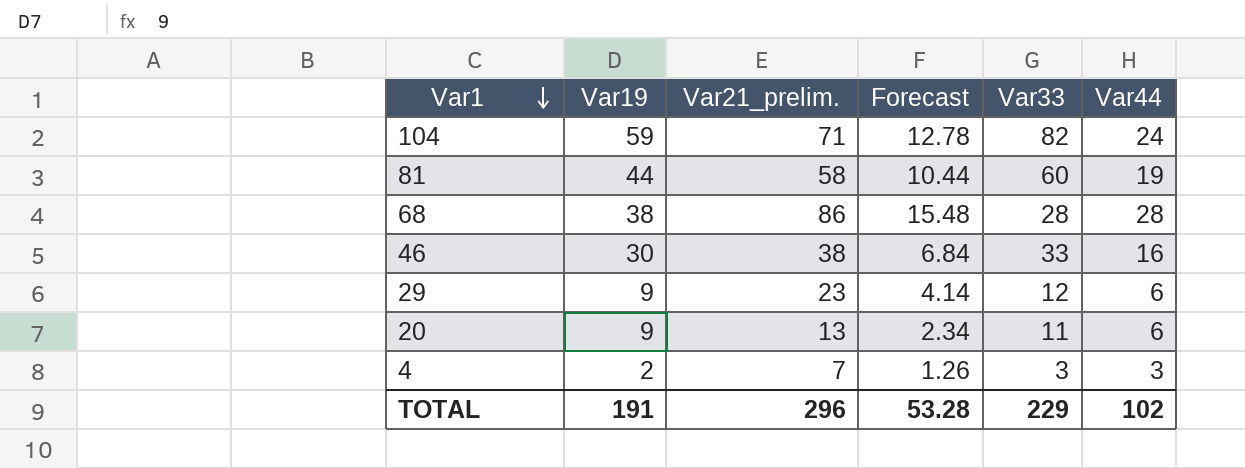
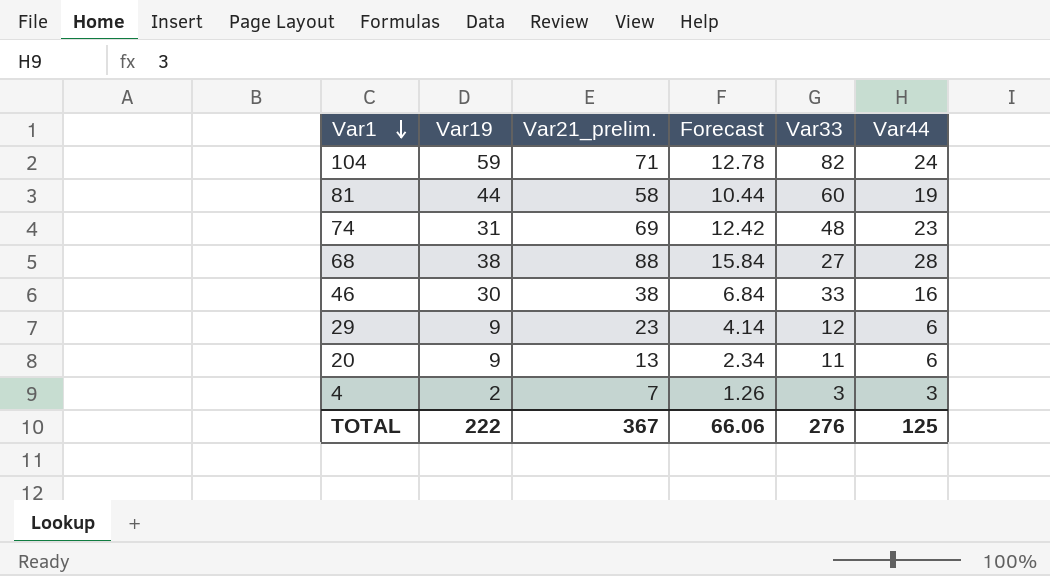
row 74: none -> 31 | 69 | 12.42 | 48 | 23
68 | Var21_prelim.: 86 -> 88
68 | Forecast: 15.48 -> 15.84
68 | Var33: 28 -> 27
TOTAL | Var19: 191 -> 222
TOTAL | Var21_prelim.: 296 -> 367
TOTAL | Forecast: 53.28 -> 66.06
TOTAL | Var33: 229 -> 276
TOTAL | Var44: 102 -> 125

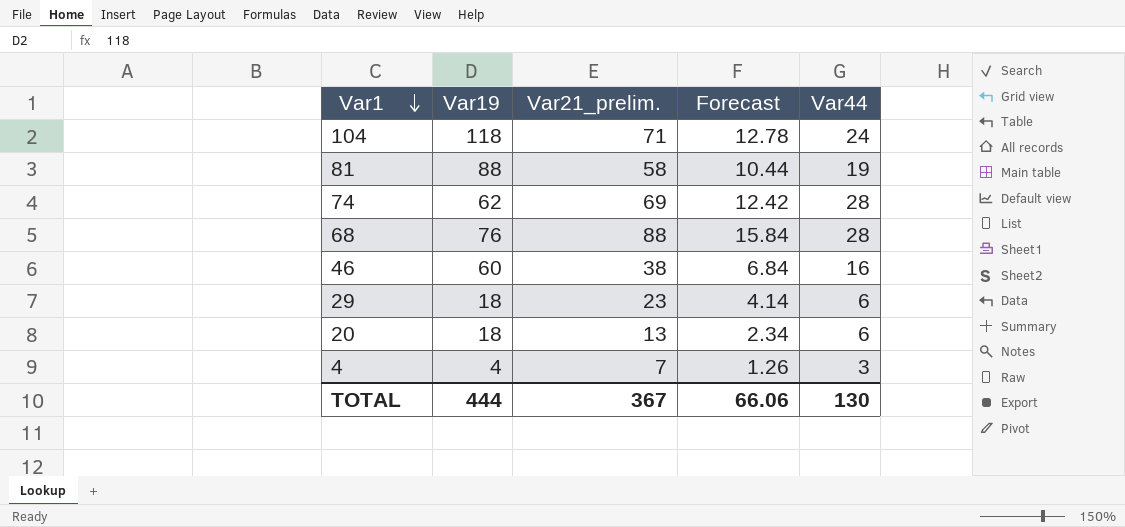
column Var33 | position: 5 -> none
104 | Var19: 59 -> 118
81 | Var19: 44 -> 88
74 | Var19: 31 -> 62
74 | Var44: 23 -> 28
68 | Var19: 38 -> 76
46 | Var19: 30 -> 60
29 | Var19: 9 -> 18
20 | Var19: 9 -> 18
4 | Var19: 2 -> 4
TOTAL | Var19: 222 -> 444
TOTAL | Var44: 125 -> 130

